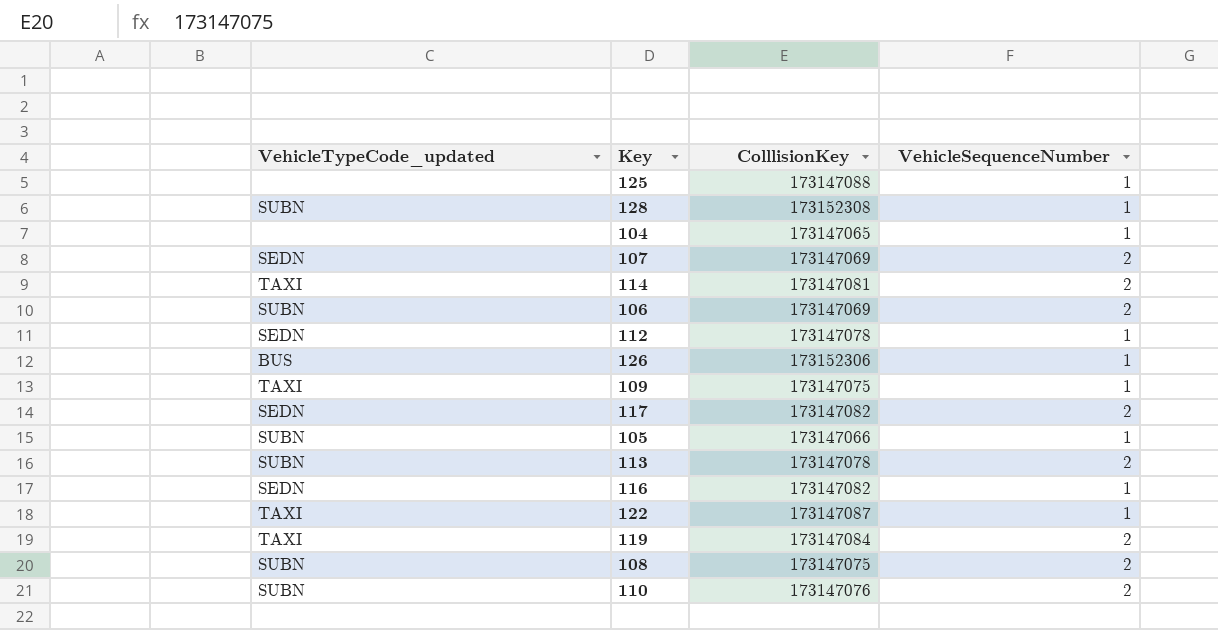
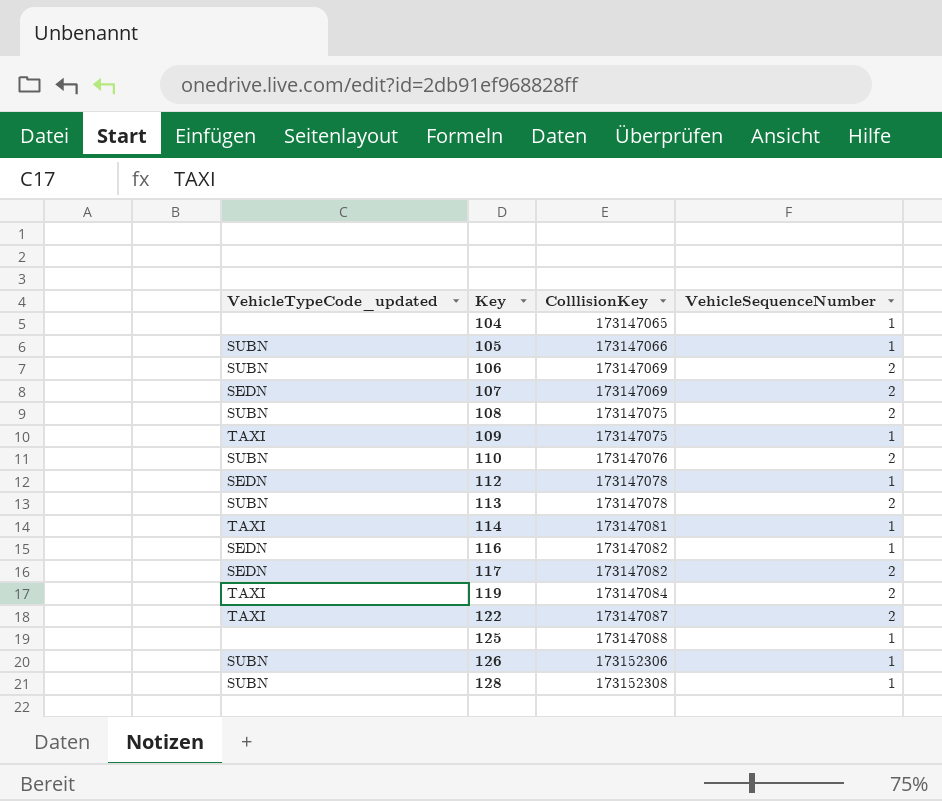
row order: none -> Key ascending
114 | VehicleSequenceNumber: 2 -> 1
122 | VehicleSequenceNumber: 1 -> 2
126 | VehicleTypeCode_updated: BUS -> SUBN

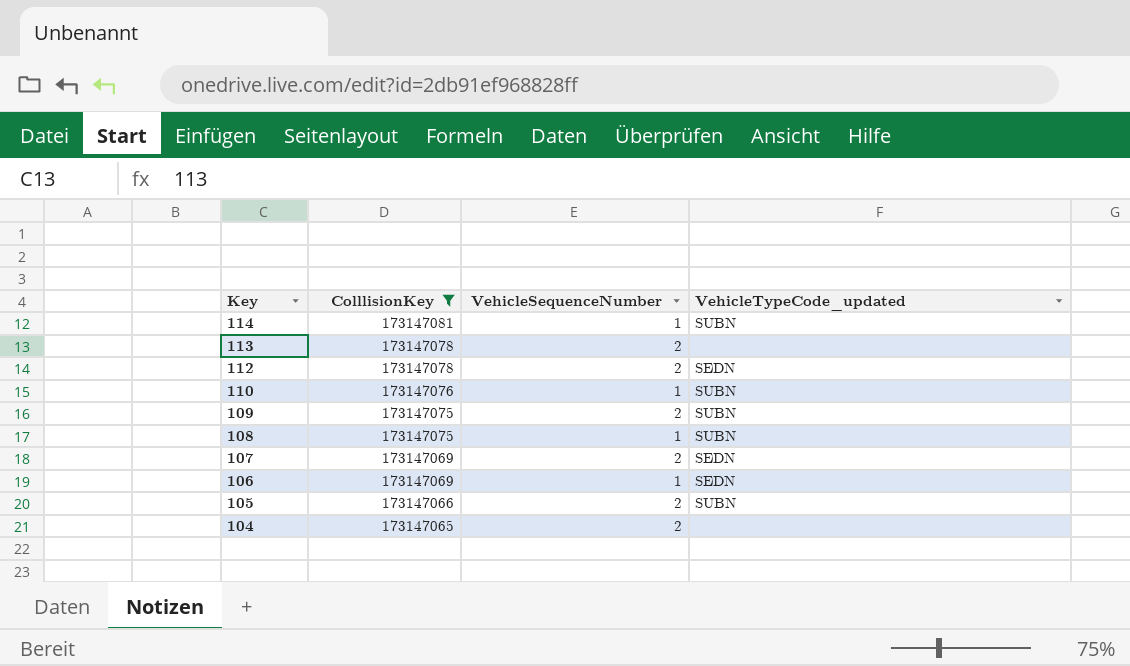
filter: none -> ColllisionKey <= 173147081
row order: Key ascending -> Key descending
column VehicleTypeCode_updated | position: 1 -> 4
114 | VehicleTypeCode_updated: TAXI -> SUBN
113 | VehicleTypeCode_updated: SUBN -> none
112 | VehicleSequenceNumber: 1 -> 2
110 | VehicleSequenceNumber: 2 -> 1
109 | VehicleSequenceNumber: 1 -> 2
109 | VehicleTypeCode_updated: TAXI -> SUBN
108 | VehicleSequenceNumber: 2 -> 1
106 | VehicleSequenceNumber: 2 -> 1
106 | VehicleTypeCode_updated: SUBN -> SEDN
105 | VehicleSequenceNumber: 1 -> 2
104 | VehicleSequenceNumber: 1 -> 2

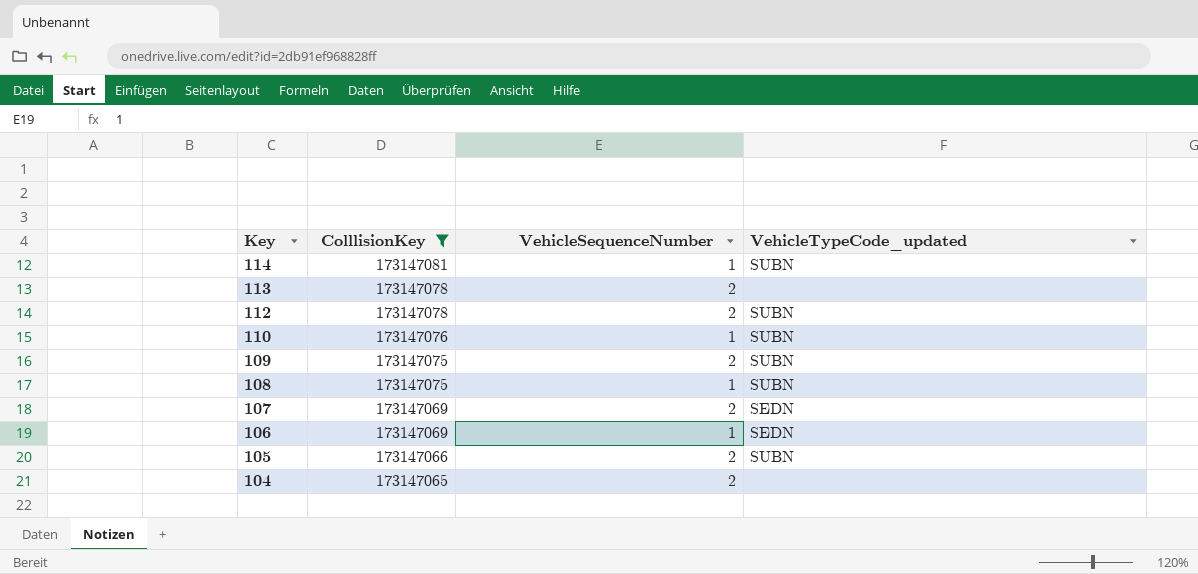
112 | VehicleTypeCode_updated: SEDN -> SUBN

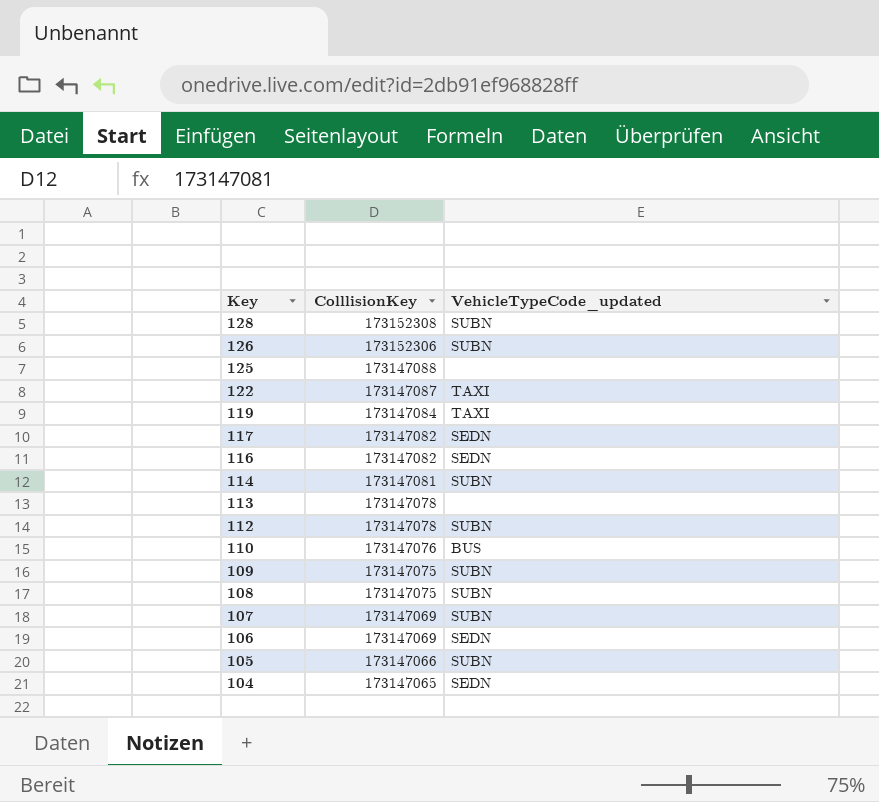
filter: ColllisionKey <= 173147081 -> none
column VehicleSequenceNumber | position: 3 -> none
110 | VehicleTypeCode_updated: SUBN -> BUS
107 | VehicleTypeCode_updated: SEDN -> SUBN
104 | VehicleTypeCode_updated: none -> SEDN

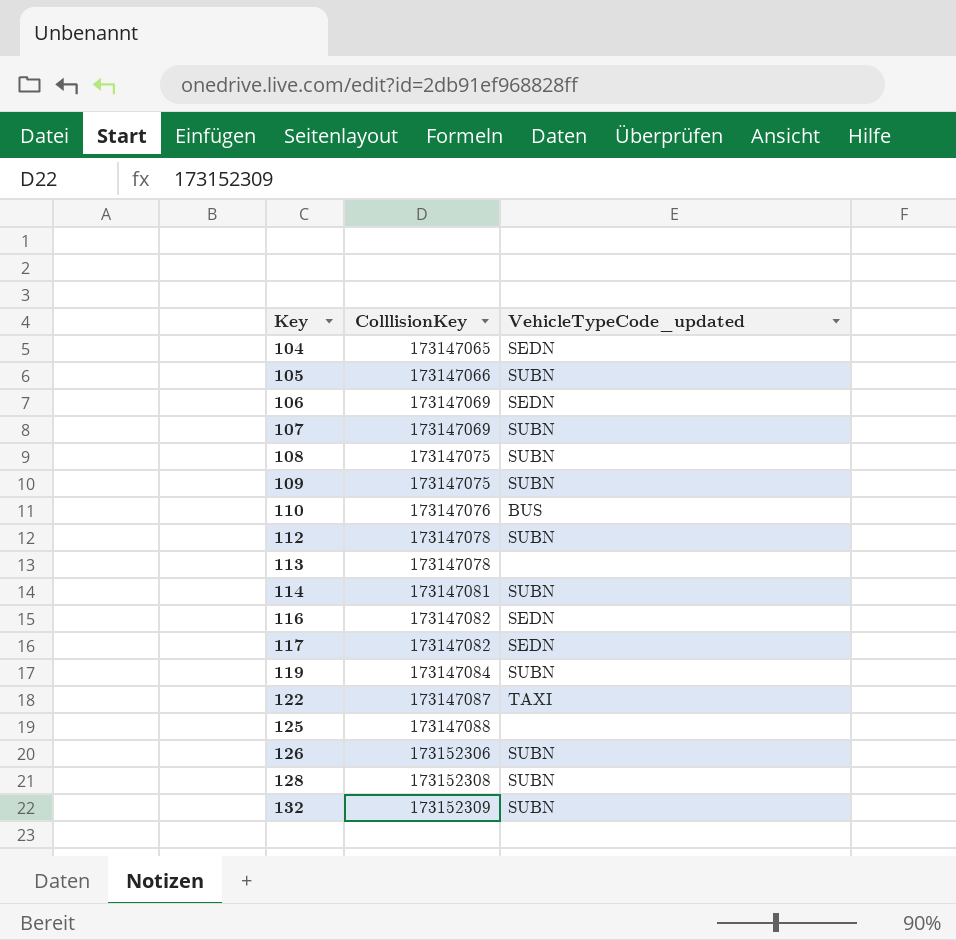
row order: Key descending -> Key ascending
119 | VehicleTypeCode_updated: TAXI -> SUBN
row 132: none -> 173152309 | SUBN

